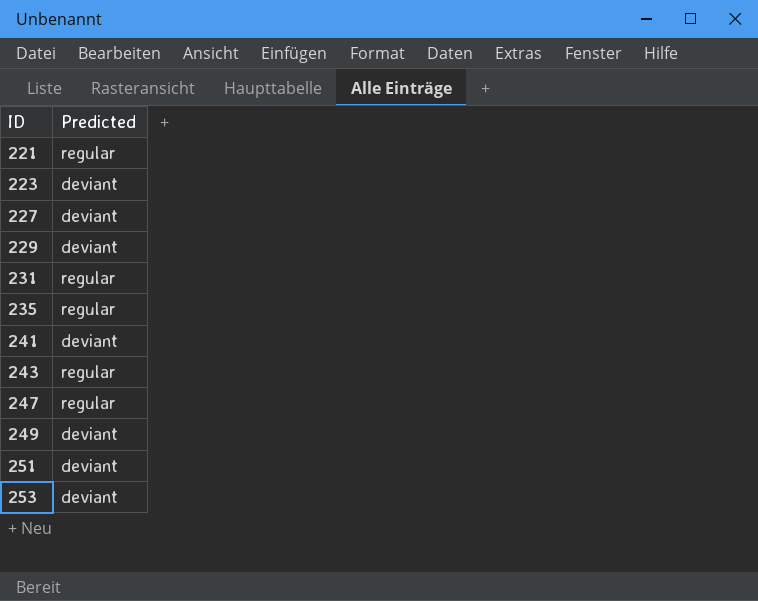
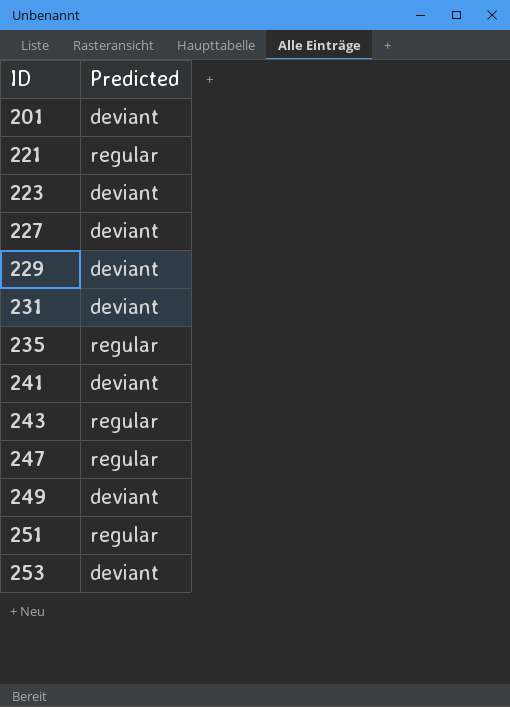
row 201: none -> deviant
231 | Predicted: regular -> deviant
251 | Predicted: deviant -> regular

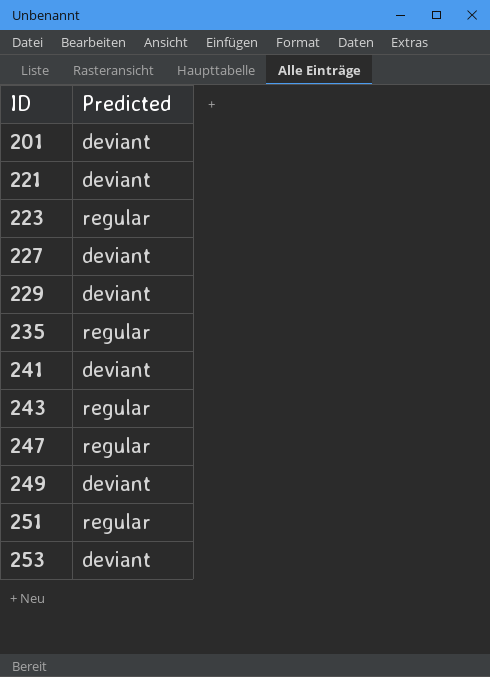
row 231: deviant -> none
221 | Predicted: regular -> deviant
223 | Predicted: deviant -> regular

